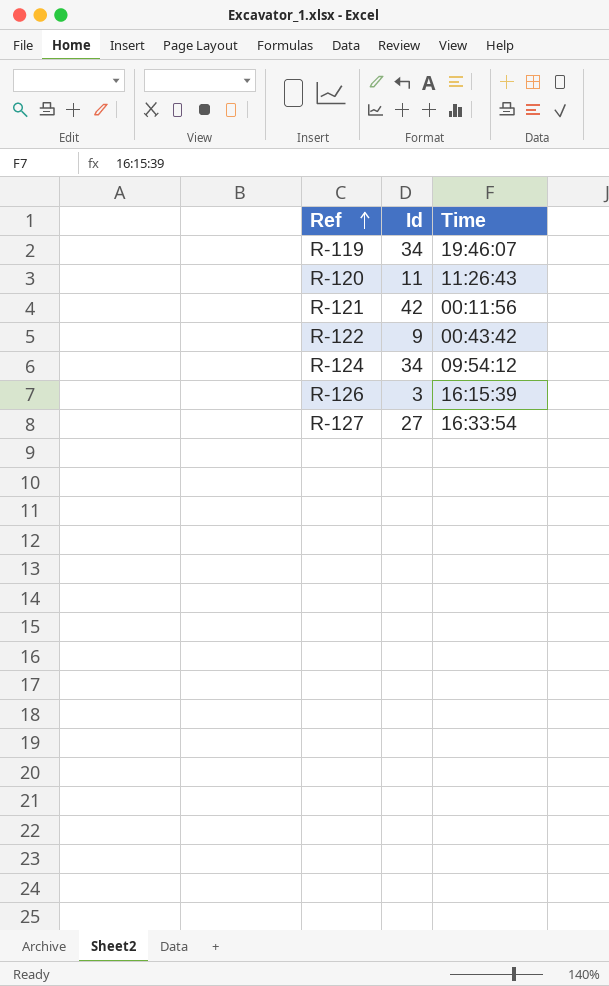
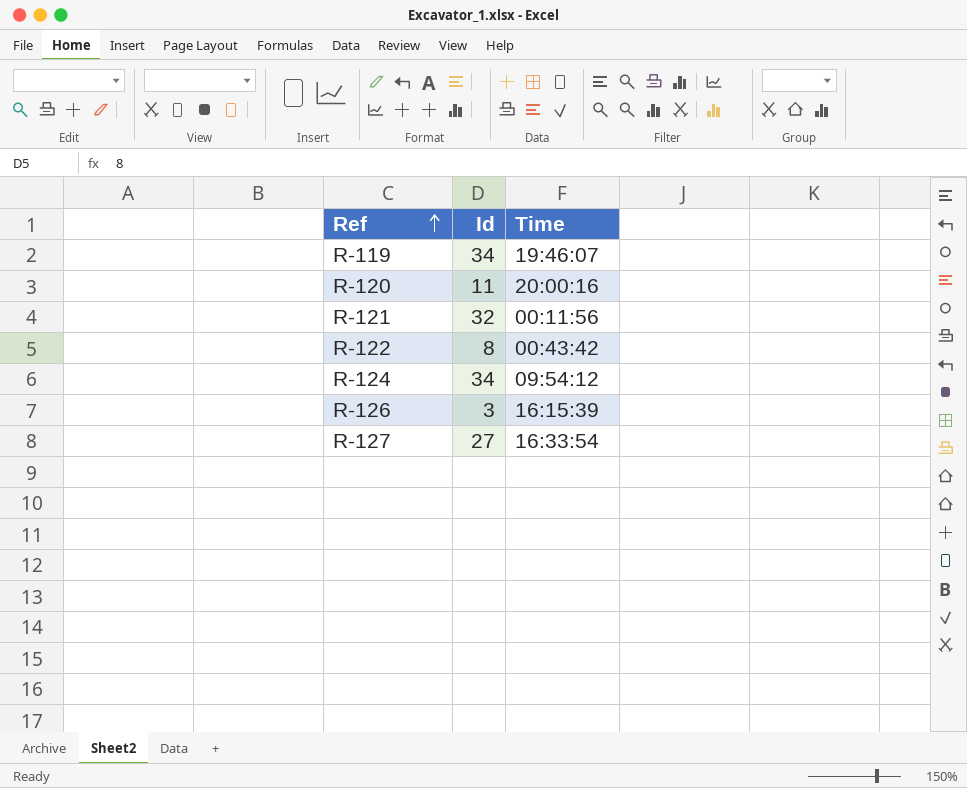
R-120 | Time: 11:26:43 -> 20:00:16
R-121 | Id: 42 -> 32
R-122 | Id: 9 -> 8

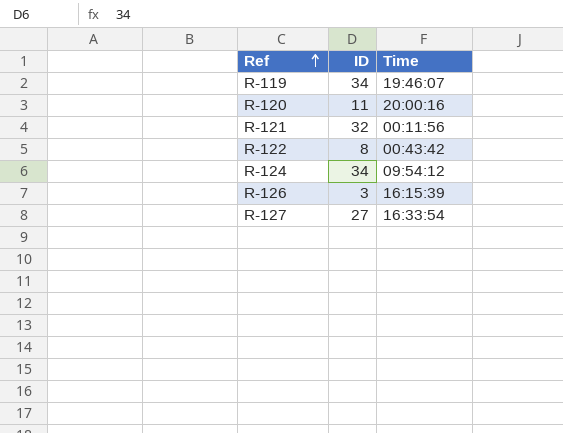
column name: Id -> ID

